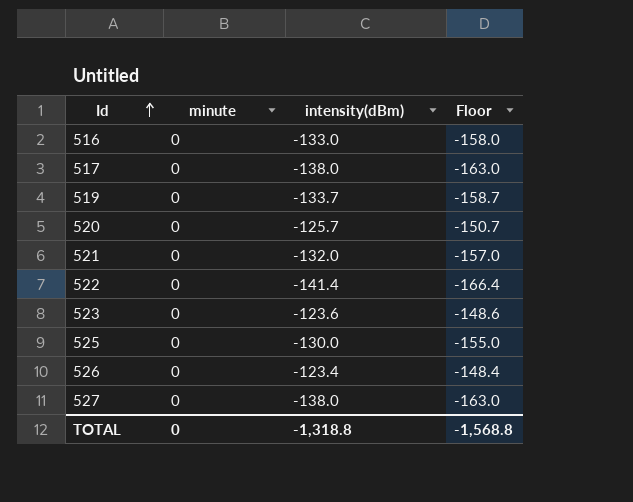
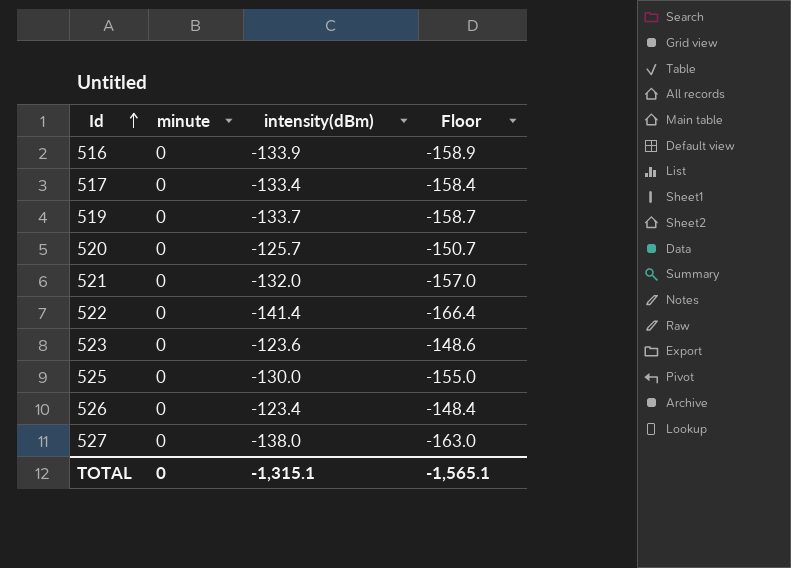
516 | intensity(dBm): -133.0 -> -133.9
516 | Floor: -158.0 -> -158.9
517 | intensity(dBm): -138.0 -> -133.4
517 | Floor: -163.0 -> -158.4
TOTAL | intensity(dBm): -1,318.8 -> -1,315.1
TOTAL | Floor: -1,568.8 -> -1,565.1

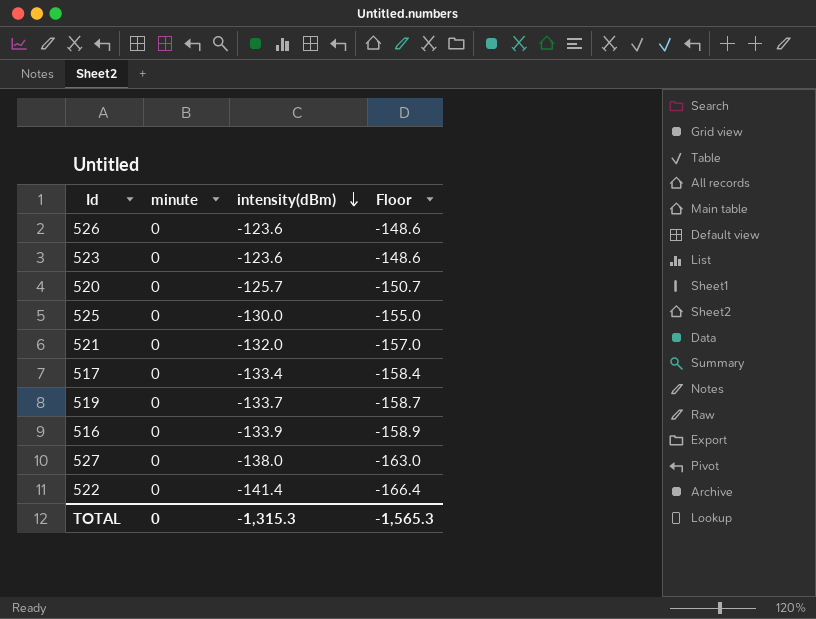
row order: Id ascending -> intensity(dBm) descending
526 | intensity(dBm): -123.4 -> -123.6
526 | Floor: -148.4 -> -148.6
TOTAL | intensity(dBm): -1,315.1 -> -1,315.3
TOTAL | Floor: -1,565.1 -> -1,565.3

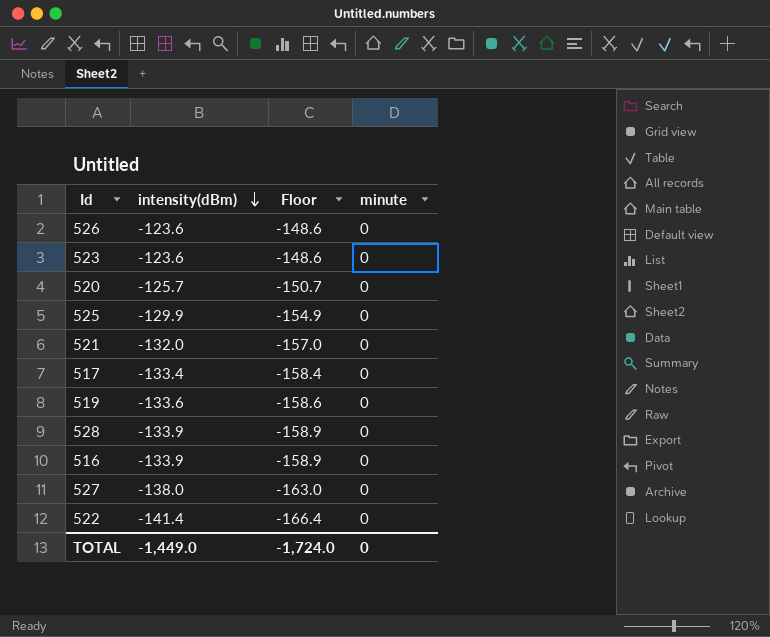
column minute | position: 2 -> 4
525 | intensity(dBm): -130.0 -> -129.9
525 | Floor: -155.0 -> -154.9
519 | intensity(dBm): -133.7 -> -133.6
519 | Floor: -158.7 -> -158.6
row 528: none -> -133.9 | -158.9 | 0
TOTAL | intensity(dBm): -1,315.3 -> -1,449.0
TOTAL | Floor: -1,565.3 -> -1,724.0

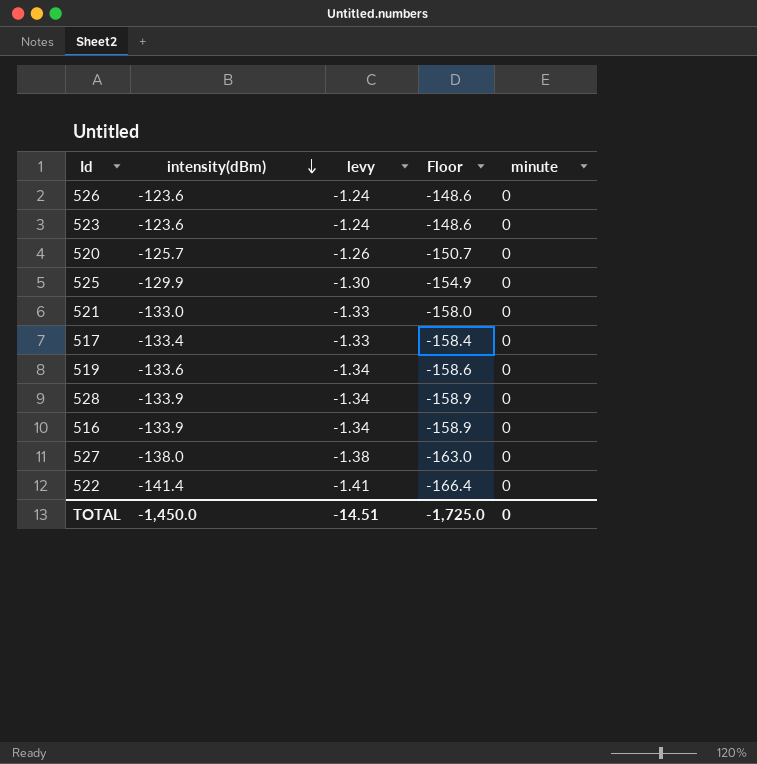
column levy | formula: none -> [intensity(dBm)] * 0.01
521 | intensity(dBm): -132.0 -> -133.0
521 | Floor: -157.0 -> -158.0
TOTAL | intensity(dBm): -1,449.0 -> -1,450.0
TOTAL | Floor: -1,724.0 -> -1,725.0

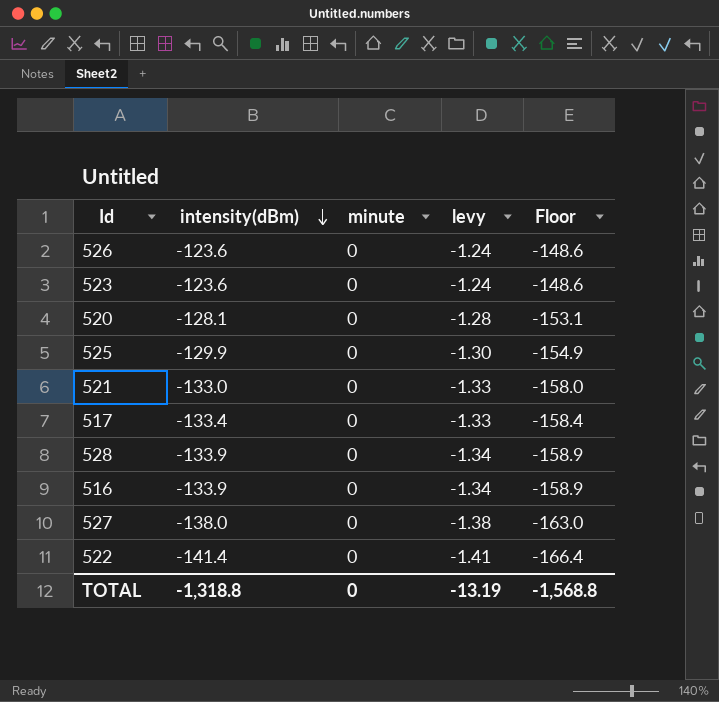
column minute | position: 5 -> 3
row 519: -133.6 | -1.34 | -158.6 | 0 -> none
520 | intensity(dBm): -125.7 -> -128.1
520 | levy: -1.26 -> -1.28
520 | Floor: -150.7 -> -153.1
TOTAL | intensity(dBm): -1,450.0 -> -1,318.8
TOTAL | levy: -14.51 -> -13.19
TOTAL | Floor: -1,725.0 -> -1,568.8

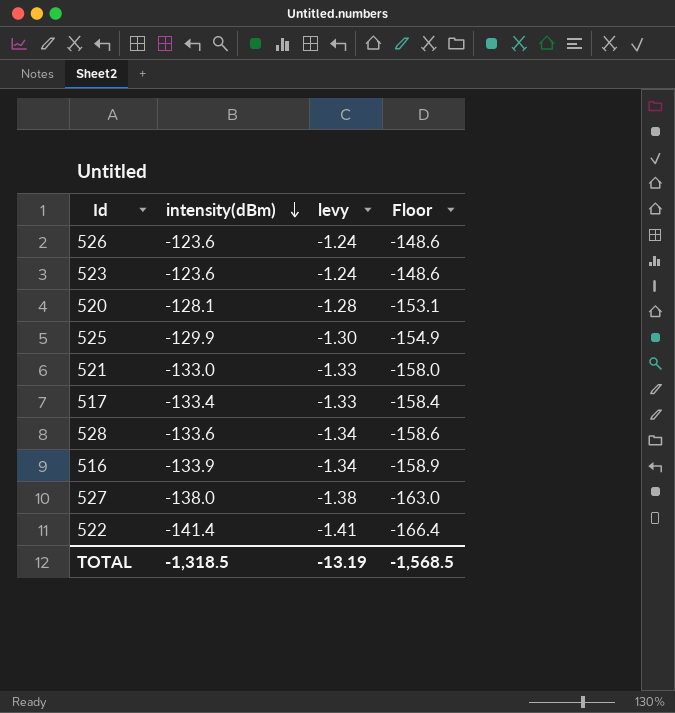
column minute | position: 3 -> none
528 | intensity(dBm): -133.9 -> -133.6
528 | Floor: -158.9 -> -158.6
TOTAL | intensity(dBm): -1,318.8 -> -1,318.5
TOTAL | Floor: -1,568.8 -> -1,568.5

